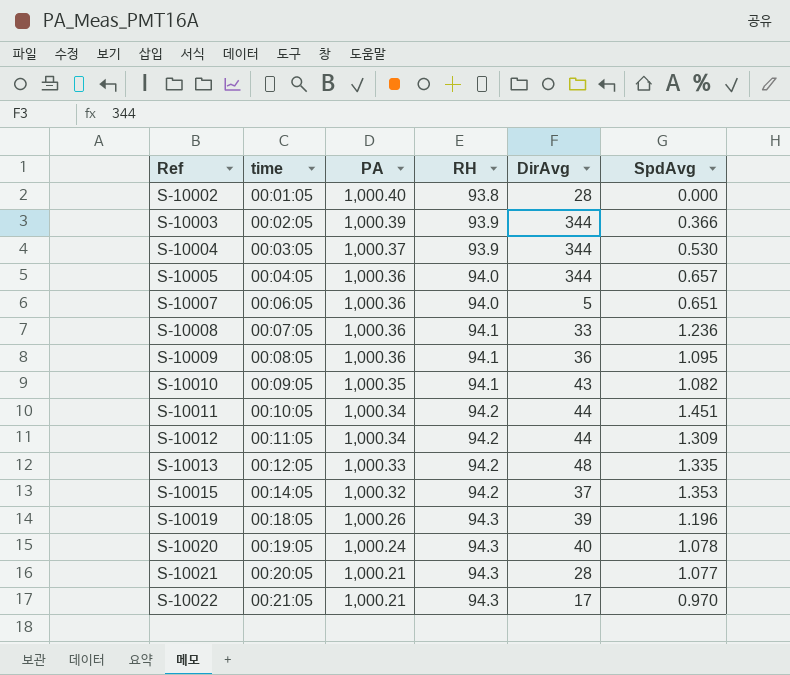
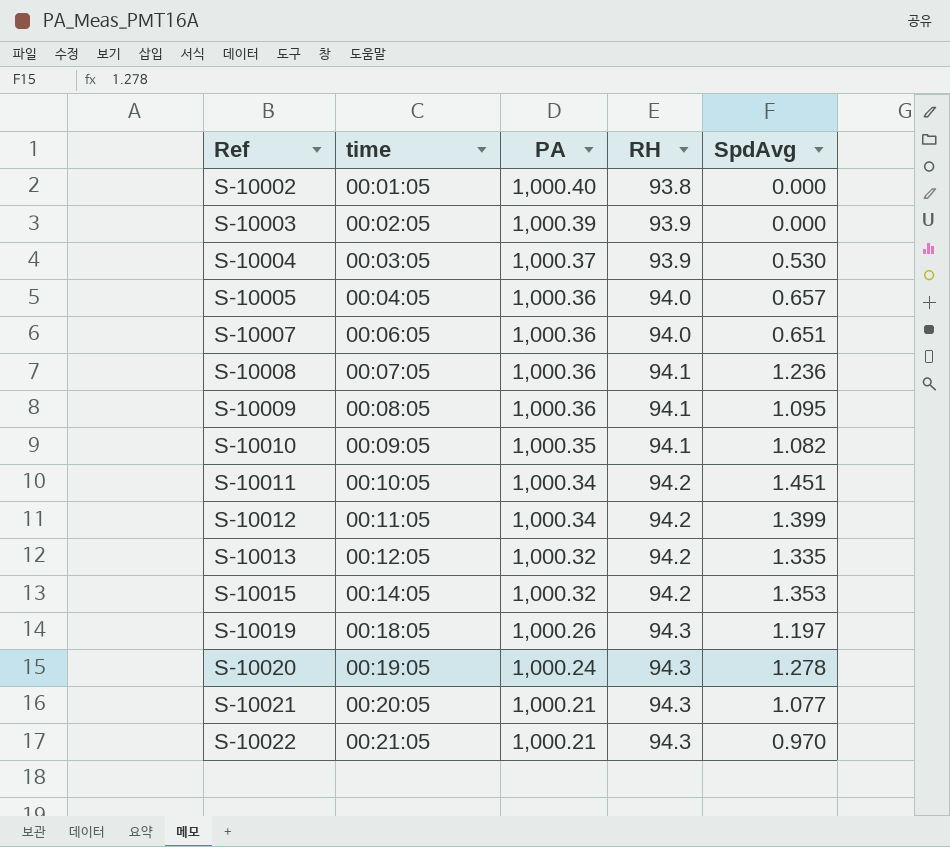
column DirAvg | position: 5 -> none
S-10003 | SpdAvg: 0.366 -> 0.000
S-10012 | SpdAvg: 1.309 -> 1.399
S-10013 | PA: 1,000.33 -> 1,000.32
S-10019 | SpdAvg: 1.196 -> 1.197
S-10020 | SpdAvg: 1.078 -> 1.278

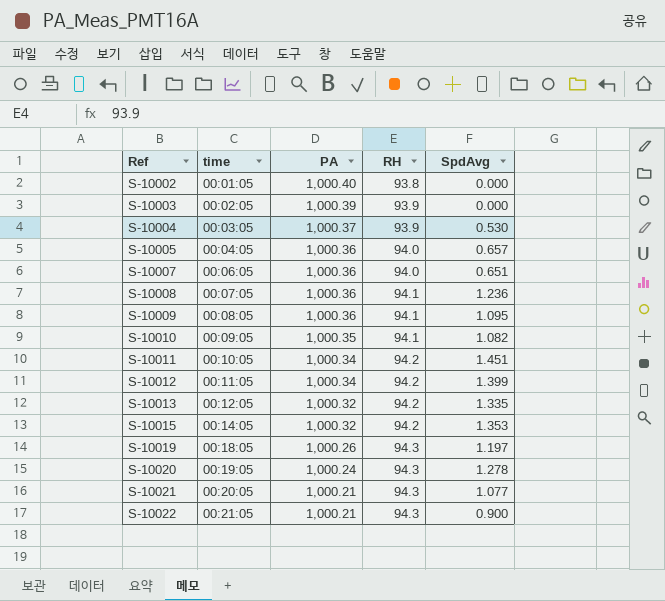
S-10022 | SpdAvg: 0.970 -> 0.900

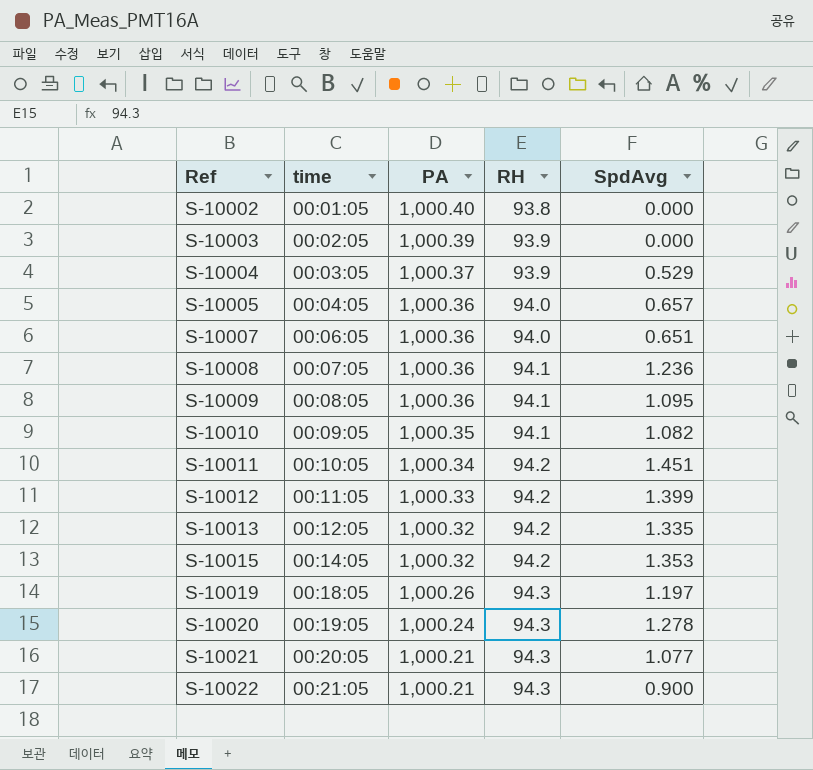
S-10004 | SpdAvg: 0.530 -> 0.529
S-10012 | PA: 1,000.34 -> 1,000.33

